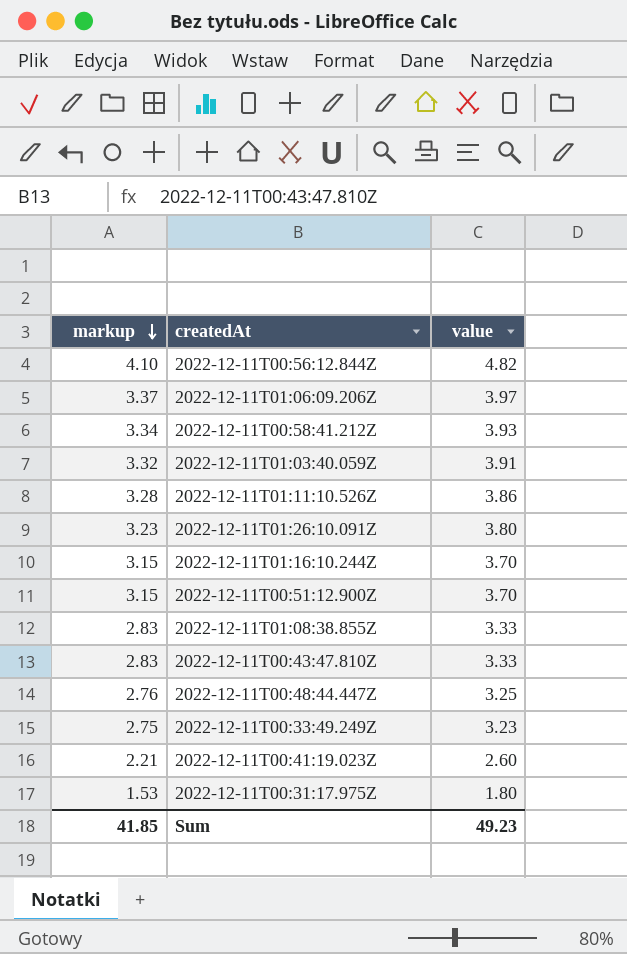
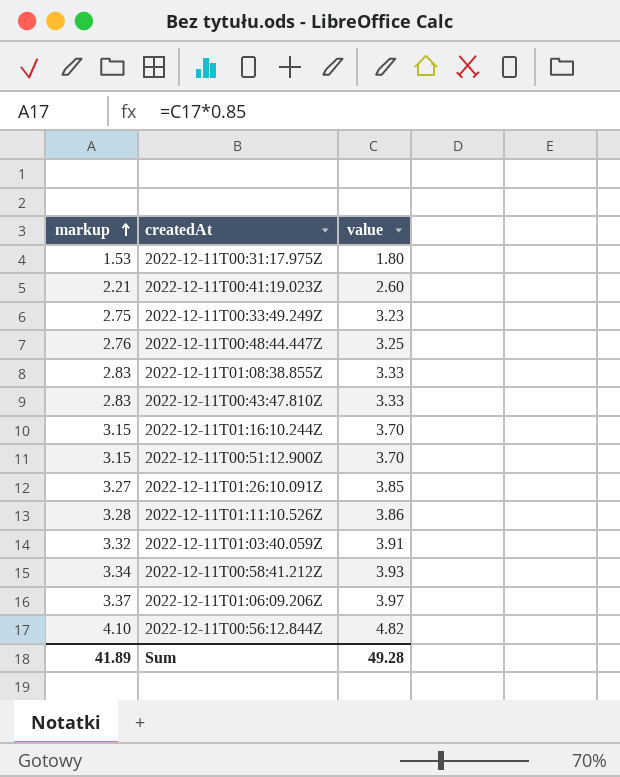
row order: markup descending -> markup ascending
2022-12-11T01:26:10.091Z | markup: 3.23 -> 3.27
2022-12-11T01:26:10.091Z | value: 3.80 -> 3.85
Sum | markup: 41.85 -> 41.89
Sum | value: 49.23 -> 49.28

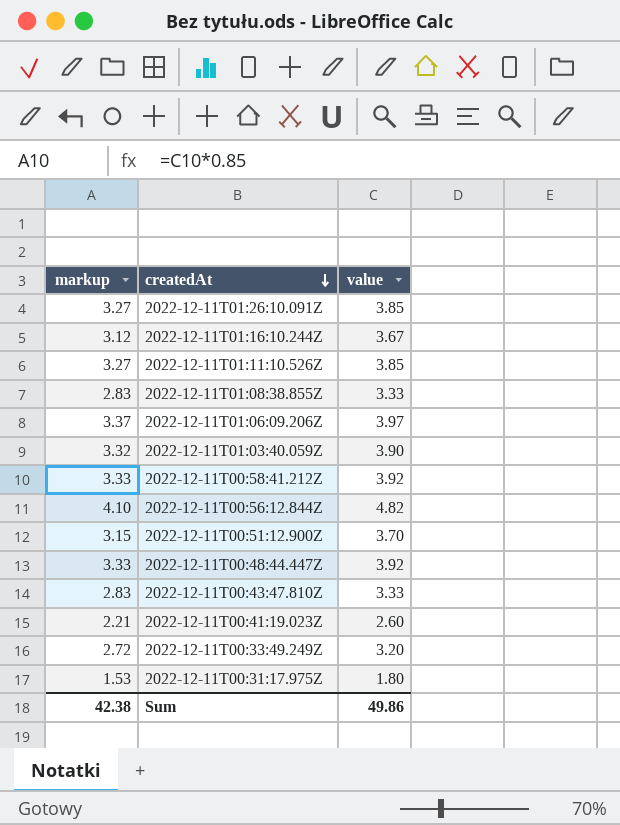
row order: markup ascending -> createdAt descending
2022-12-11T01:16:10.244Z | markup: 3.15 -> 3.12
2022-12-11T01:16:10.244Z | value: 3.70 -> 3.67
2022-12-11T01:11:10.526Z | markup: 3.28 -> 3.27
2022-12-11T01:11:10.526Z | value: 3.86 -> 3.85
2022-12-11T01:03:40.059Z | value: 3.91 -> 3.90
2022-12-11T00:58:41.212Z | markup: 3.34 -> 3.33
2022-12-11T00:58:41.212Z | value: 3.93 -> 3.92
2022-12-11T00:48:44.447Z | markup: 2.76 -> 3.33
2022-12-11T00:48:44.447Z | value: 3.25 -> 3.92
2022-12-11T00:33:49.249Z | markup: 2.75 -> 2.72
2022-12-11T00:33:49.249Z | value: 3.23 -> 3.20
Sum | markup: 41.89 -> 42.38
Sum | value: 49.28 -> 49.86

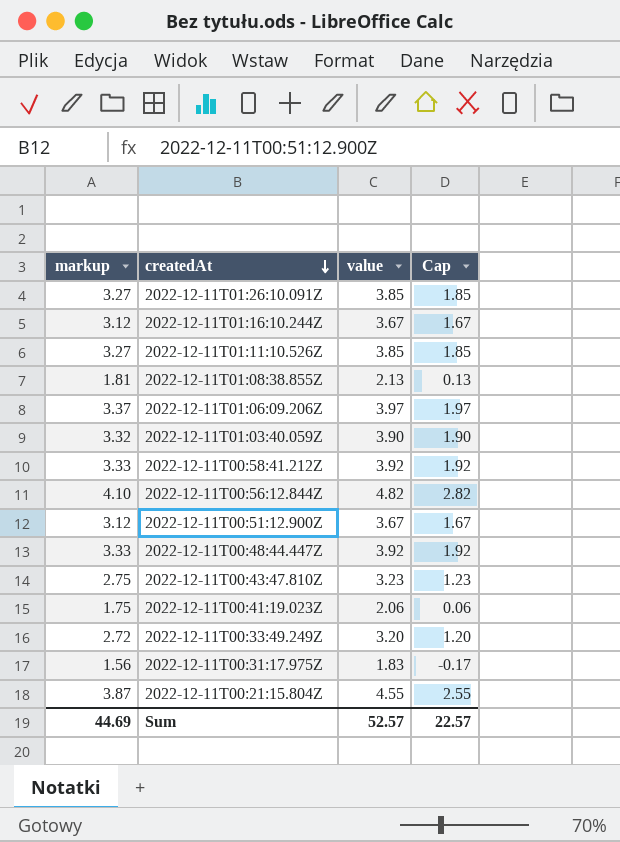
column Cap | formula: none -> [value] - 2
2022-12-11T01:08:38.855Z | markup: 2.83 -> 1.81
2022-12-11T01:08:38.855Z | value: 3.33 -> 2.13
2022-12-11T00:51:12.900Z | markup: 3.15 -> 3.12
2022-12-11T00:51:12.900Z | value: 3.70 -> 3.67
2022-12-11T00:43:47.810Z | markup: 2.83 -> 2.75
2022-12-11T00:43:47.810Z | value: 3.33 -> 3.23
2022-12-11T00:41:19.023Z | markup: 2.21 -> 1.75
2022-12-11T00:41:19.023Z | value: 2.60 -> 2.06
2022-12-11T00:31:17.975Z | markup: 1.53 -> 1.56
2022-12-11T00:31:17.975Z | value: 1.80 -> 1.83
row 2022-12-11T00:21:15.804Z: none -> 3.87 | 4.55 | 2.55
Sum | markup: 42.38 -> 44.69
Sum | value: 49.86 -> 52.57

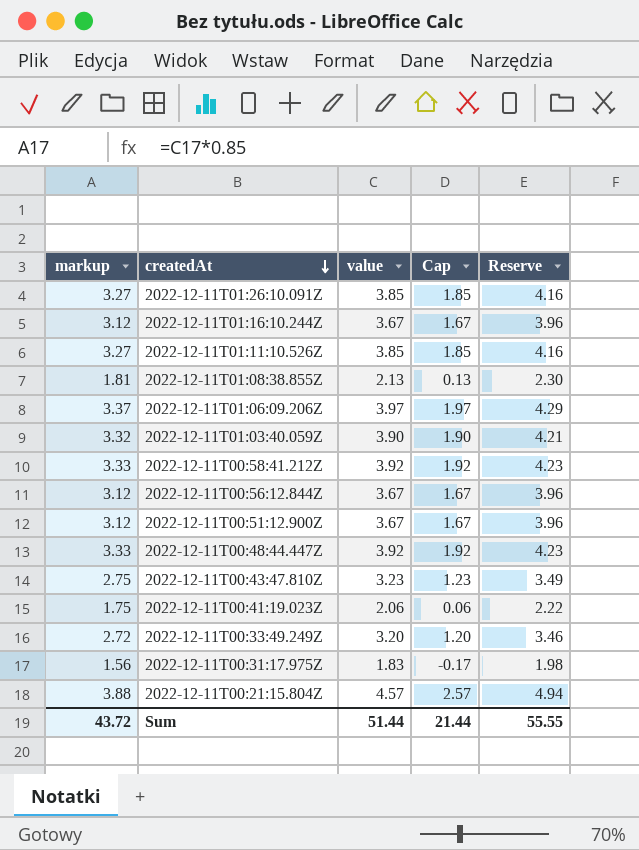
column Reserve | formula: none -> [value] * 1.08
2022-12-11T00:56:12.844Z | markup: 4.10 -> 3.12
2022-12-11T00:56:12.844Z | value: 4.82 -> 3.67
2022-12-11T00:56:12.844Z | Cap: 2.82 -> 1.67
2022-12-11T00:21:15.804Z | markup: 3.87 -> 3.88
2022-12-11T00:21:15.804Z | value: 4.55 -> 4.57
2022-12-11T00:21:15.804Z | Cap: 2.55 -> 2.57
Sum | markup: 44.69 -> 43.72
Sum | value: 52.57 -> 51.44
Sum | Cap: 22.57 -> 21.44

